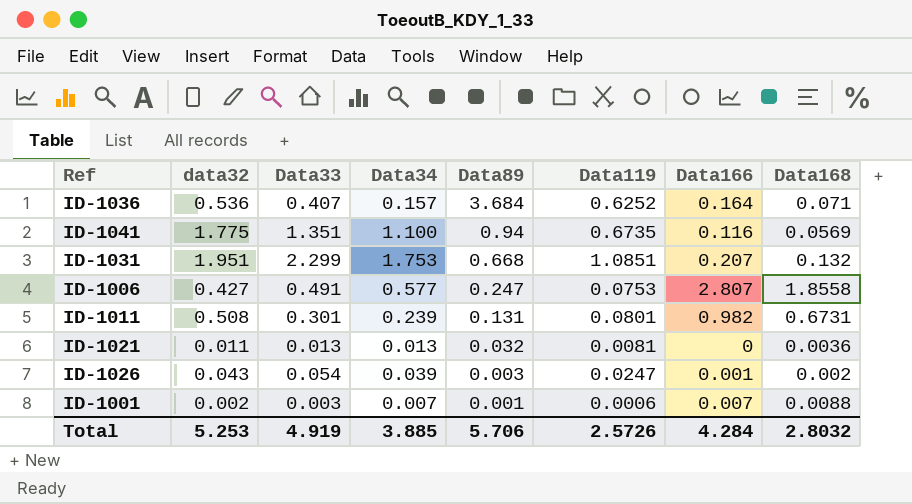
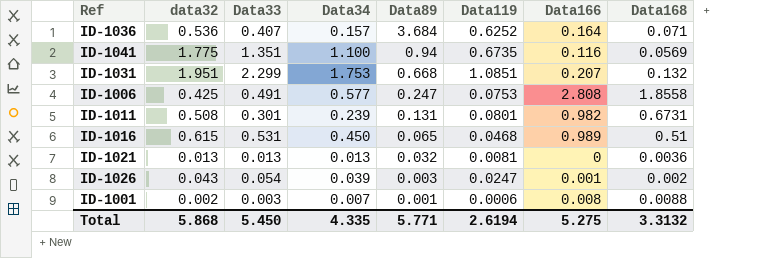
ID-1006 | data32: 0.427 -> 0.425
ID-1006 | Data166: 2.807 -> 2.808
row ID-1016: none -> 0.615 | 0.531 | 0.450 | 0.065 | 0.0468 | 0.989 | 0.51
ID-1021 | data32: 0.011 -> 0.013
ID-1001 | Data166: 0.007 -> 0.008
Total | data32: 5.253 -> 5.868
Total | Data33: 4.919 -> 5.450
Total | Data34: 3.885 -> 4.335
Total | Data89: 5.706 -> 5.771
Total | Data119: 2.5726 -> 2.6194
Total | Data166: 4.284 -> 5.275
Total | Data168: 2.8032 -> 3.3132

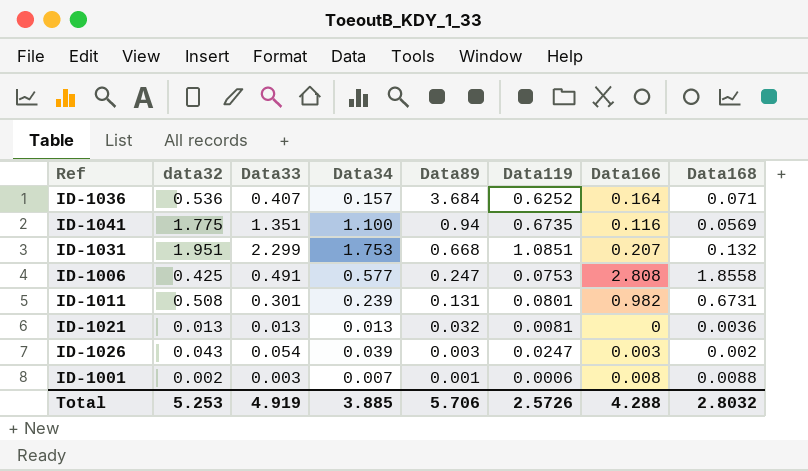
row ID-1016: 0.615 | 0.531 | 0.450 | 0.065 | 0.0468 | 0.989 | 0.51 -> none
ID-1026 | Data166: 0.001 -> 0.003
Total | data32: 5.868 -> 5.253
Total | Data33: 5.450 -> 4.919
Total | Data34: 4.335 -> 3.885
Total | Data89: 5.771 -> 5.706
Total | Data119: 2.6194 -> 2.5726
Total | Data166: 5.275 -> 4.288
Total | Data168: 3.3132 -> 2.8032

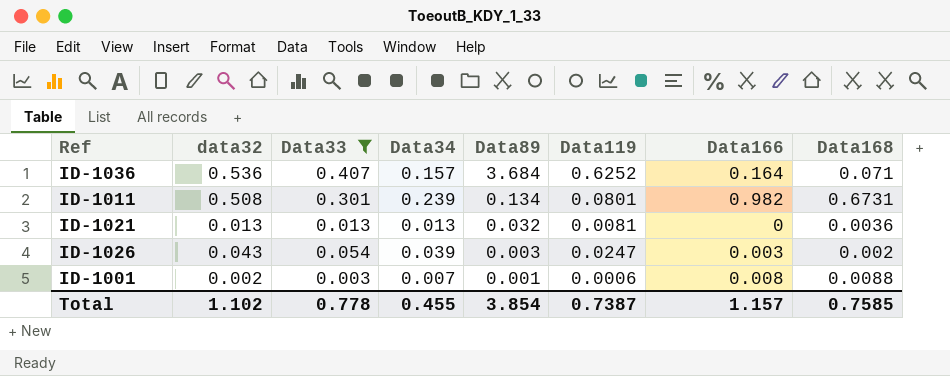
filter: none -> Data33 <= 0.407
ID-1011 | Data89: 0.131 -> 0.134
Total | data32: 5.253 -> 1.102
Total | Data33: 4.919 -> 0.778
Total | Data34: 3.885 -> 0.455
Total | Data89: 5.706 -> 3.854
Total | Data119: 2.5726 -> 0.7387
Total | Data166: 4.288 -> 1.157
Total | Data168: 2.8032 -> 0.7585

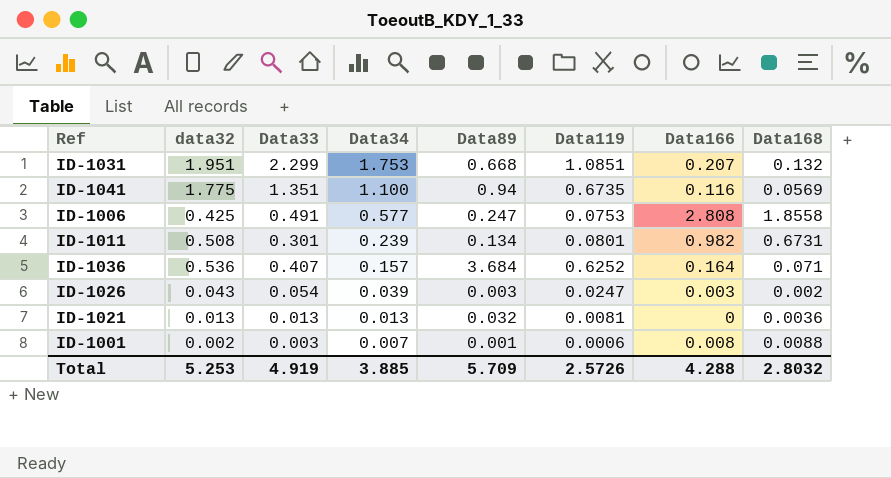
filter: Data33 <= 0.407 -> none
row order: Data89 descending -> Data34 descending
Total | data32: 1.102 -> 5.253
Total | Data33: 0.778 -> 4.919
Total | Data34: 0.455 -> 3.885
Total | Data89: 3.854 -> 5.709
Total | Data119: 0.7387 -> 2.5726
Total | Data166: 1.157 -> 4.288
Total | Data168: 0.7585 -> 2.8032

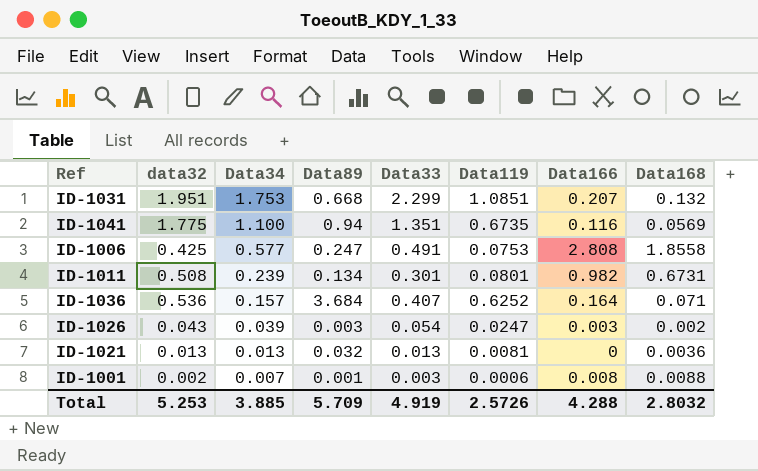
column Data33 | position: 3 -> 5

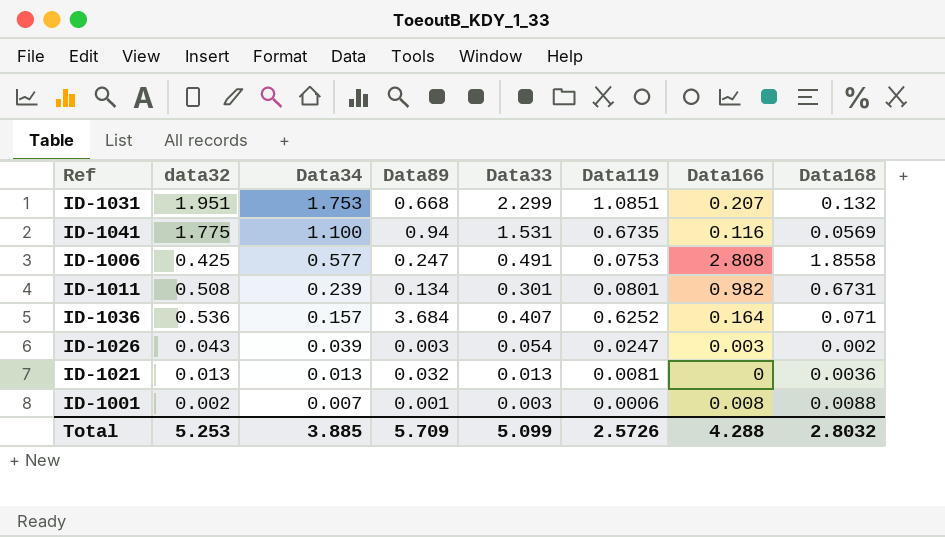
ID-1041 | Data33: 1.351 -> 1.531
Total | Data33: 4.919 -> 5.099

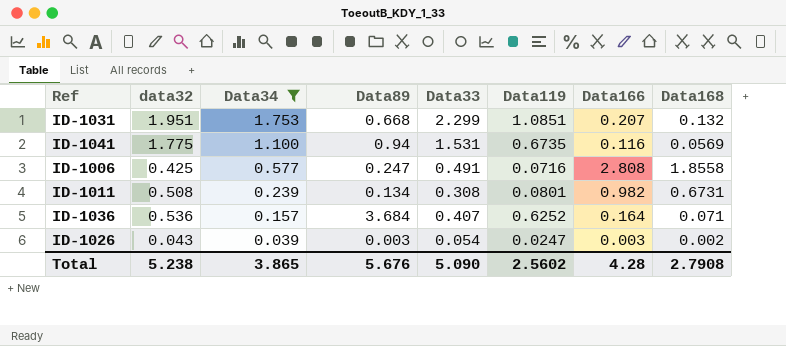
filter: none -> Data34 >= 0.039
ID-1006 | Data119: 0.0753 -> 0.0716
ID-1011 | Data33: 0.301 -> 0.308
Total | data32: 5.253 -> 5.238
Total | Data34: 3.885 -> 3.865
Total | Data89: 5.709 -> 5.676
Total | Data33: 5.099 -> 5.090
Total | Data119: 2.5726 -> 2.5602
Total | Data166: 4.288 -> 4.28
Total | Data168: 2.8032 -> 2.7908

